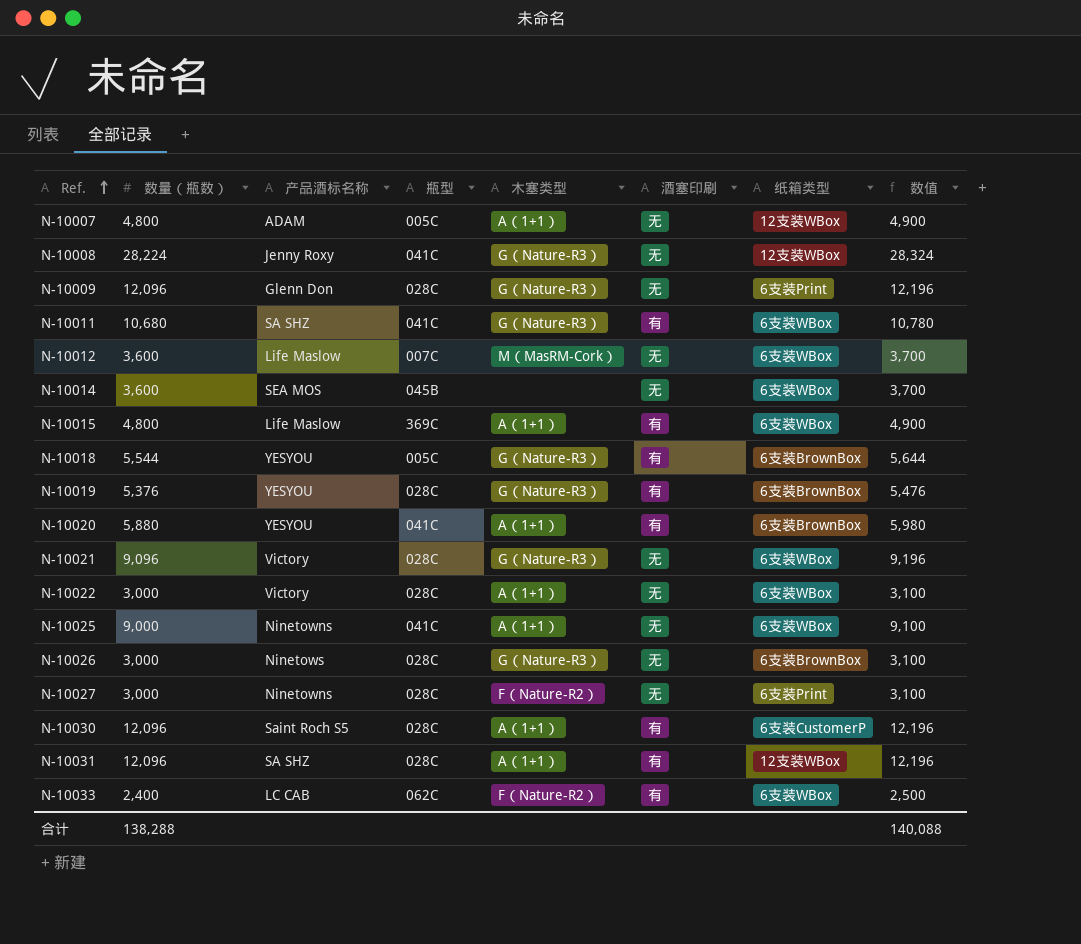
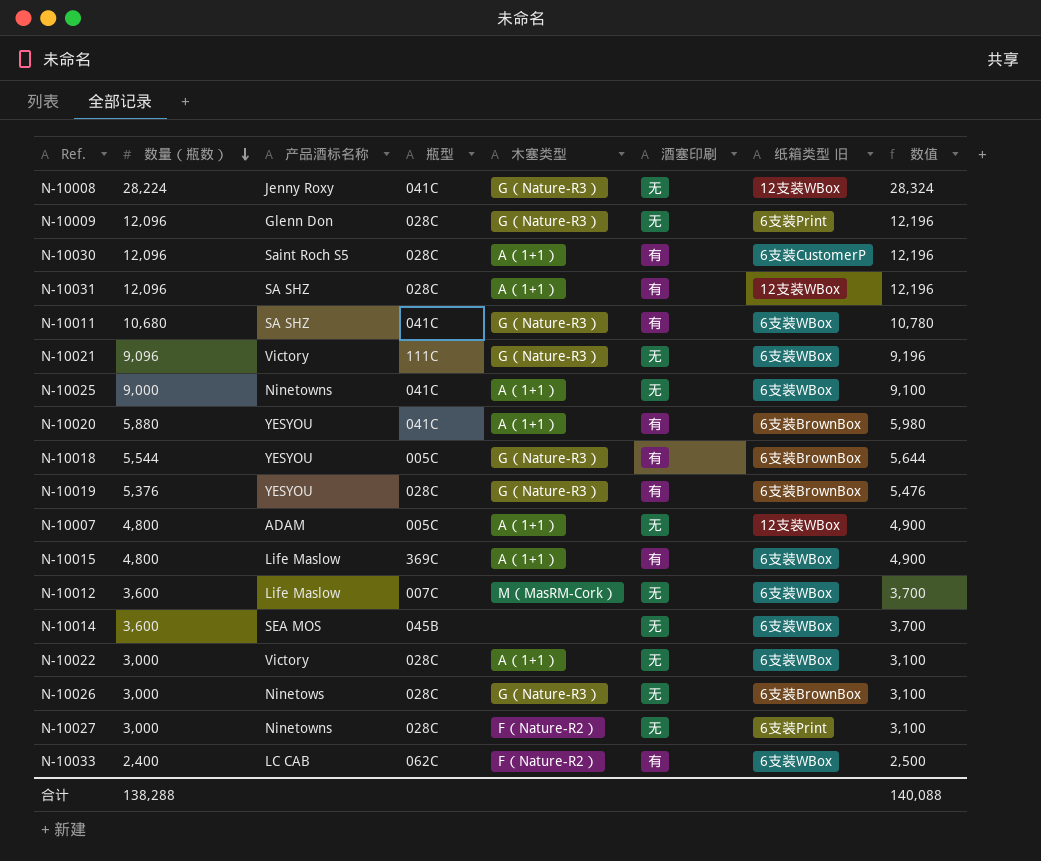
row order: Ref. ascending -> 数量（瓶数） descending
column name: 纸箱类型 -> 纸箱类型 旧
N-10021 | 瓶型: 028C -> 111C

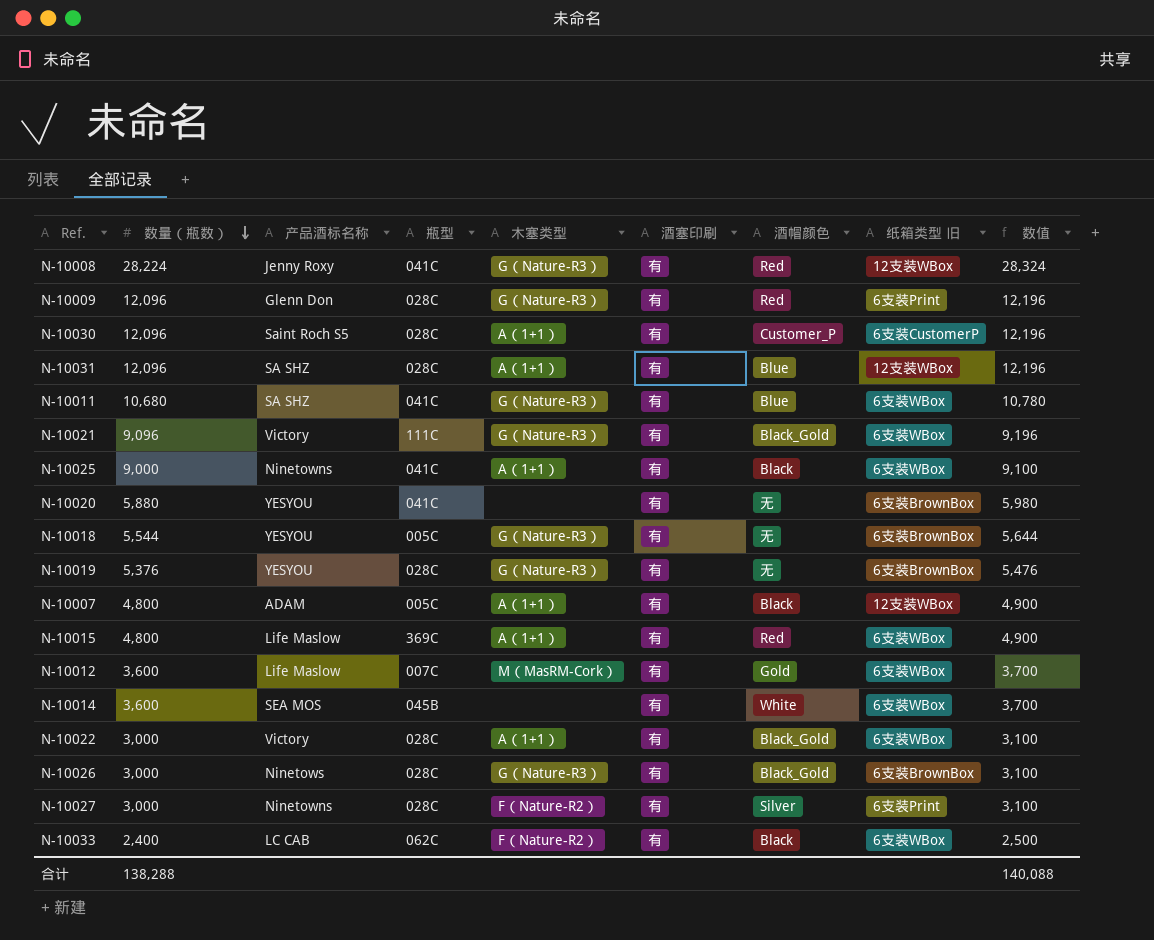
column 酒帽颜色 | position: none -> 7
N-10008 | 酒塞印刷: 无 -> 有
N-10009 | 酒塞印刷: 无 -> 有
N-10021 | 酒塞印刷: 无 -> 有
N-10025 | 酒塞印刷: 无 -> 有
N-10020 | 木塞类型: A（1+1） -> none
N-10007 | 酒塞印刷: 无 -> 有
N-10012 | 酒塞印刷: 无 -> 有
N-10014 | 酒塞印刷: 无 -> 有
N-10022 | 酒塞印刷: 无 -> 有
N-10026 | 酒塞印刷: 无 -> 有
N-10027 | 酒塞印刷: 无 -> 有

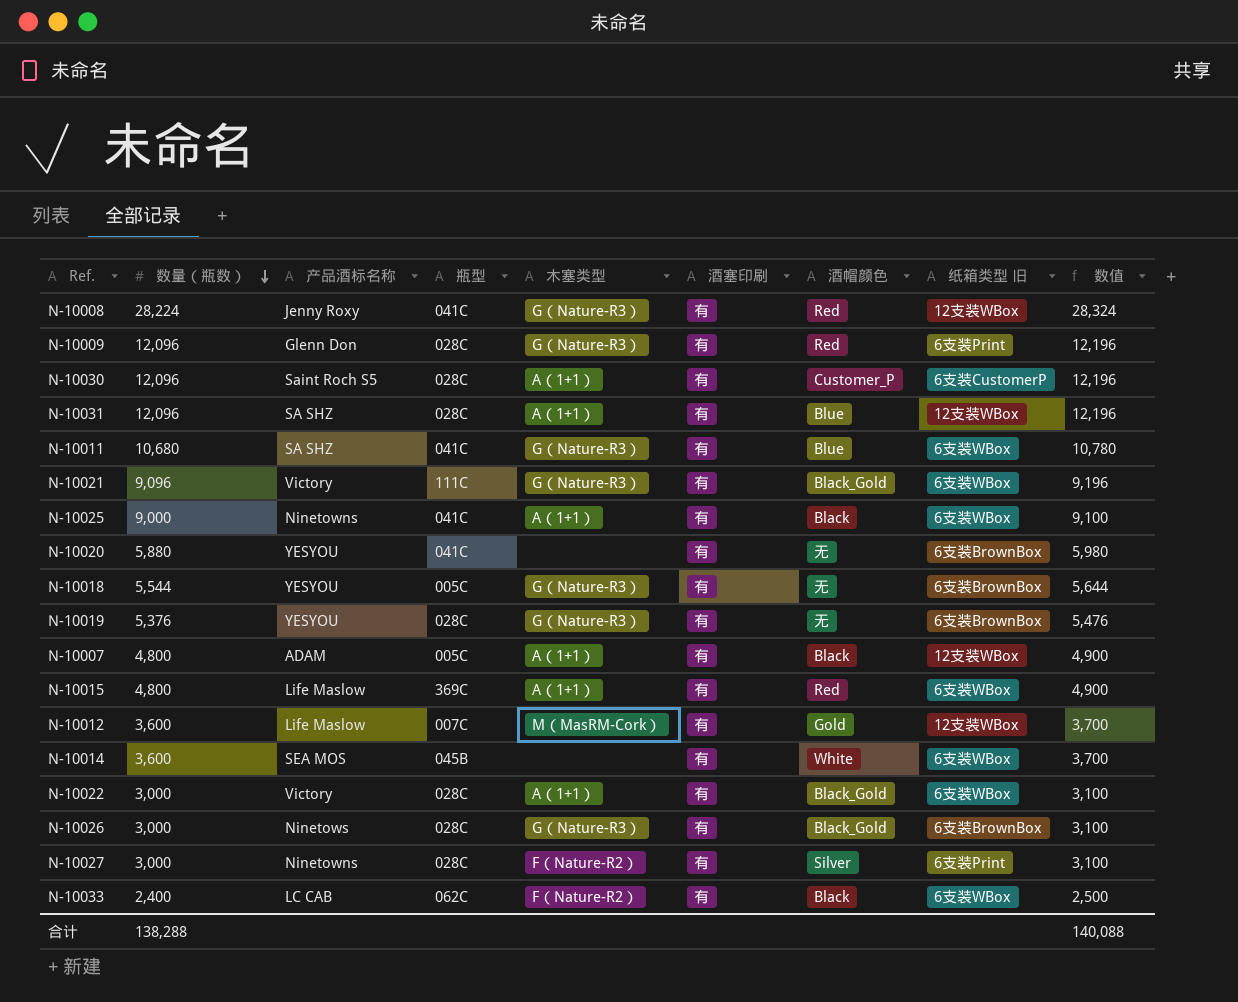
N-10012 | 纸箱类型 旧: 6支装WBox -> 12支装WBox

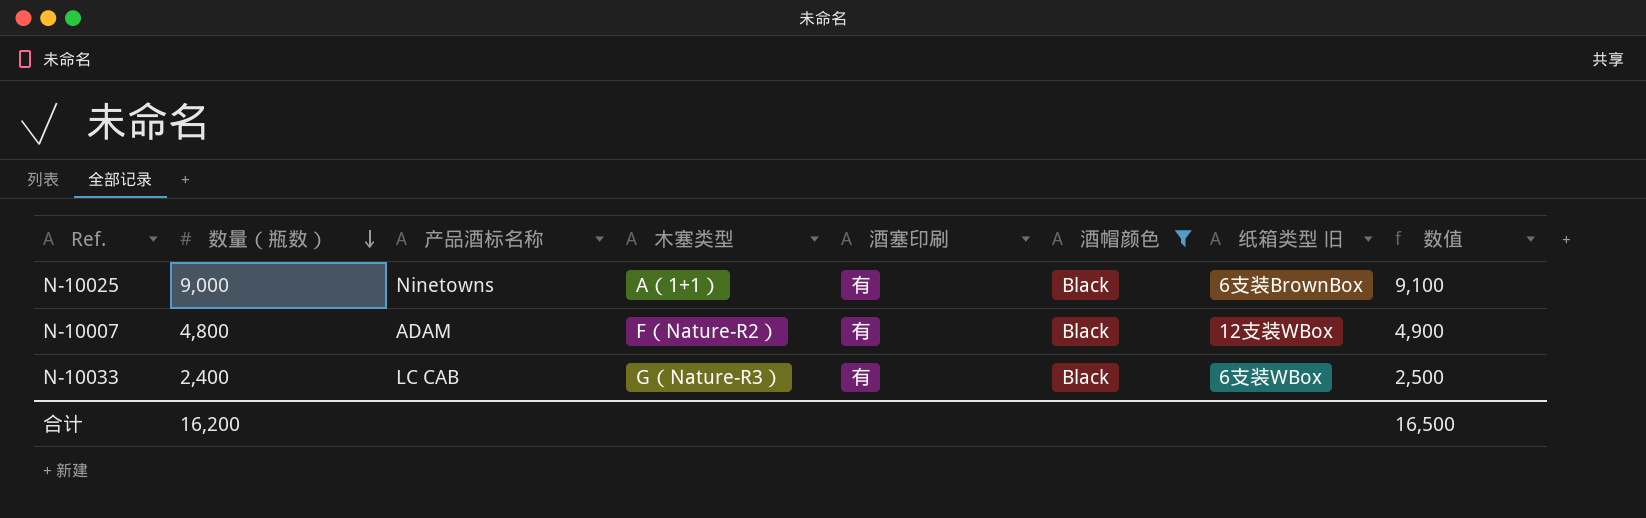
filter: none -> 酒帽颜色 = Black
column 瓶型 | position: 4 -> none
N-10025 | 纸箱类型 旧: 6支装WBox -> 6支装BrownBox
N-10007 | 木塞类型: A（1+1） -> F（Nature-R2）
N-10033 | 木塞类型: F（Nature-R2） -> G（Nature-R3）
合计 | 数量（瓶数）: 138,288 -> 16,200
合计 | 数值: 140,088 -> 16,500

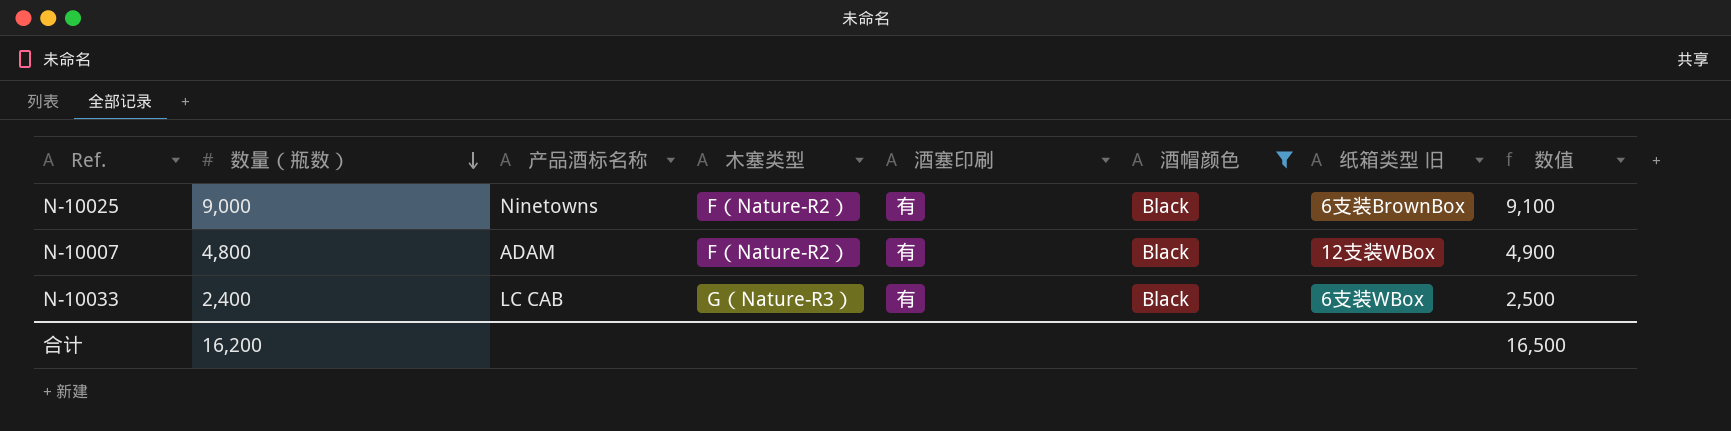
N-10025 | 木塞类型: A（1+1） -> F（Nature-R2）

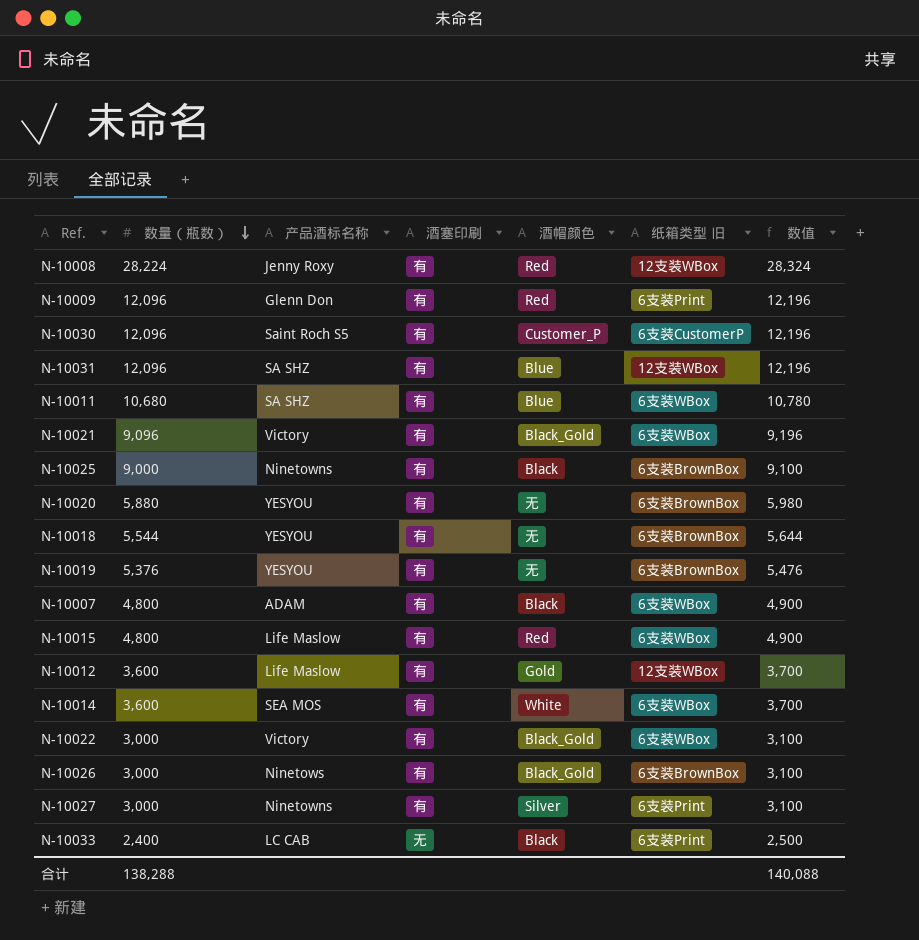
filter: 酒帽颜色 = Black -> none
column 木塞类型 | position: 4 -> none
N-10007 | 纸箱类型 旧: 12支装WBox -> 6支装WBox
N-10033 | 酒塞印刷: 有 -> 无
N-10033 | 纸箱类型 旧: 6支装WBox -> 6支装Print
合计 | 数量（瓶数）: 16,200 -> 138,288
合计 | 数值: 16,500 -> 140,088

